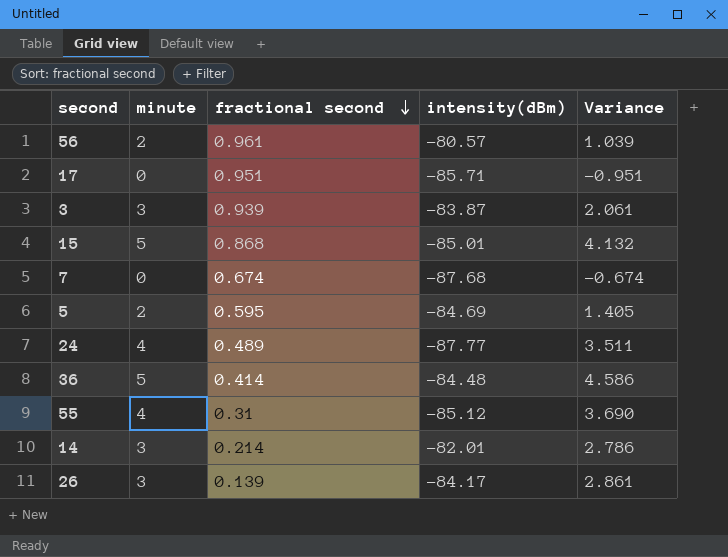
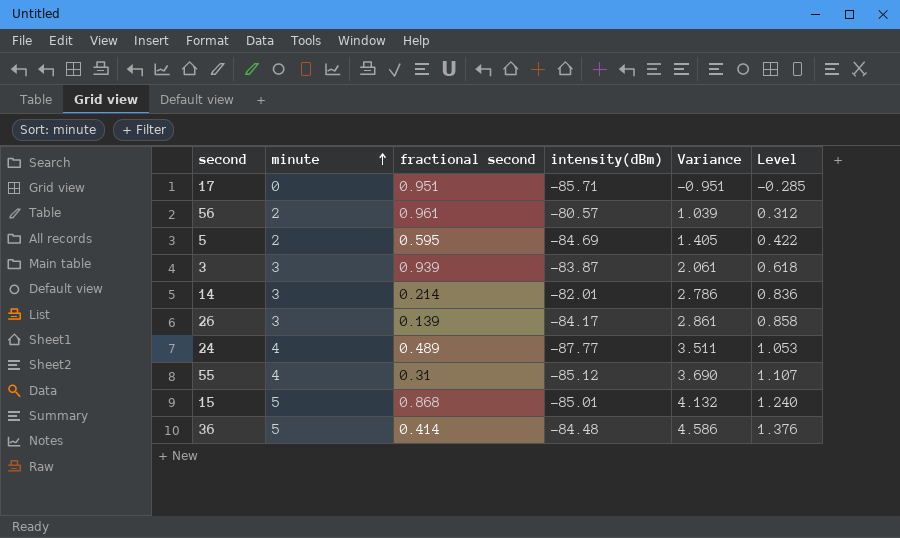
row order: fractional second descending -> minute ascending
column Level | formula: none -> [Variance] * 0.3
row 7: 0 | 0.674 | -87.68 | -0.674 -> none

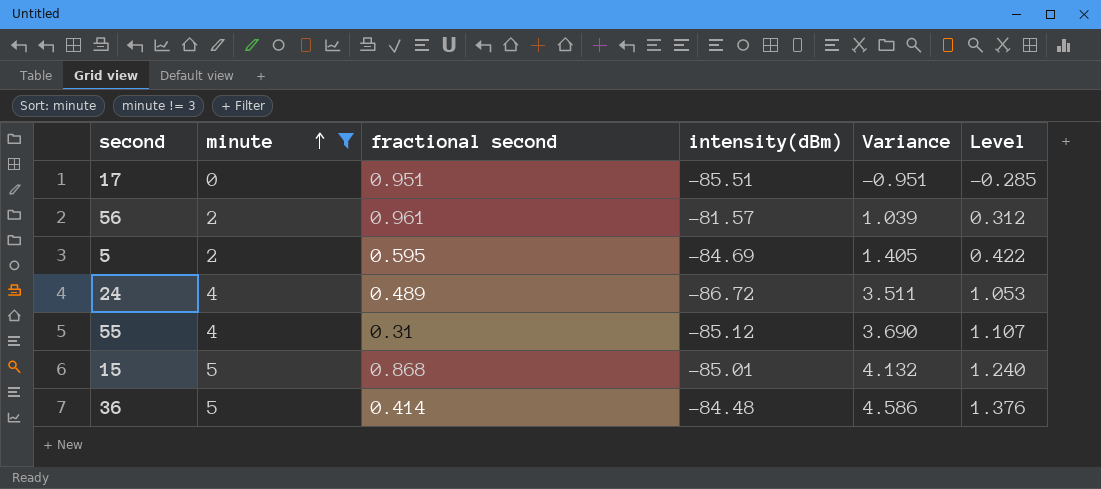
filter: none -> minute != 3
17 | intensity(dBm): -85.71 -> -85.51
56 | intensity(dBm): -80.57 -> -81.57
24 | intensity(dBm): -87.77 -> -86.72

